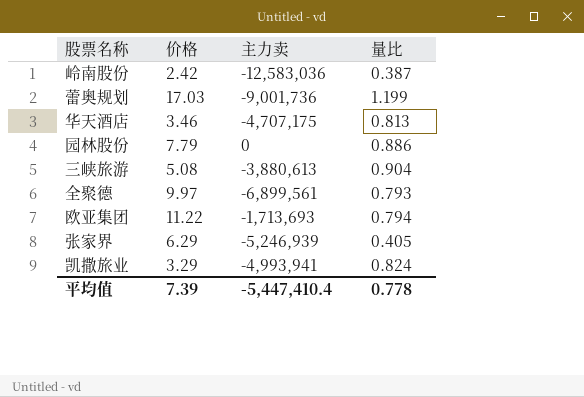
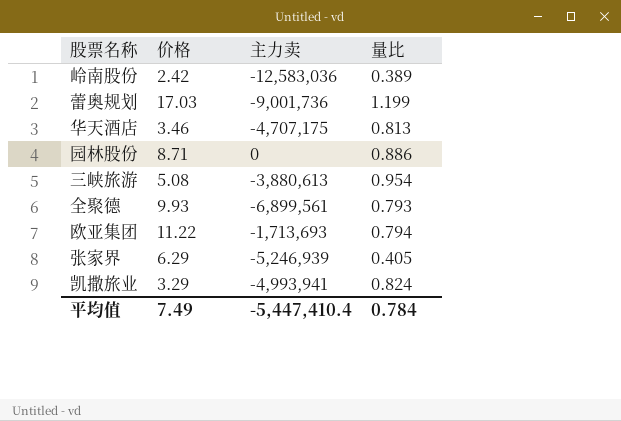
岭南股份 | 量比: 0.387 -> 0.389
园林股份 | 价格: 7.79 -> 8.71
三峡旅游 | 量比: 0.904 -> 0.954
全聚德 | 价格: 9.97 -> 9.93
平均值 | 价格: 7.39 -> 7.49
平均值 | 量比: 0.778 -> 0.784

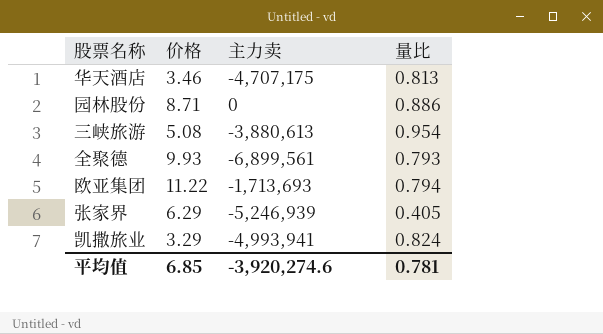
row 岭南股份: 2.42 | -12,583,036 | 0.389 -> none
row 蕾奥规划: 17.03 | -9,001,736 | 1.199 -> none
平均值 | 价格: 7.49 -> 6.85
平均值 | 主力卖: -5,447,410.4 -> -3,920,274.6
平均值 | 量比: 0.784 -> 0.781

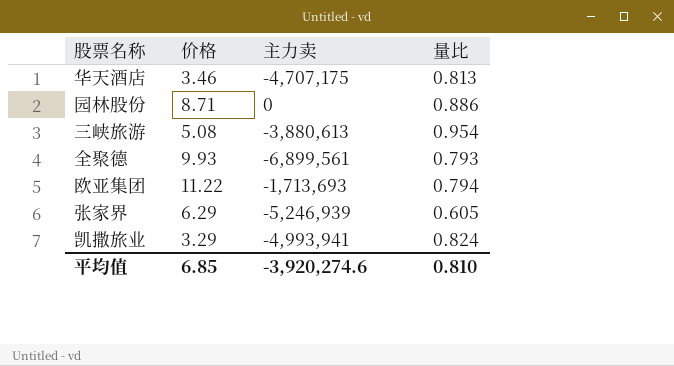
张家界 | 量比: 0.405 -> 0.605
平均值 | 量比: 0.781 -> 0.810

